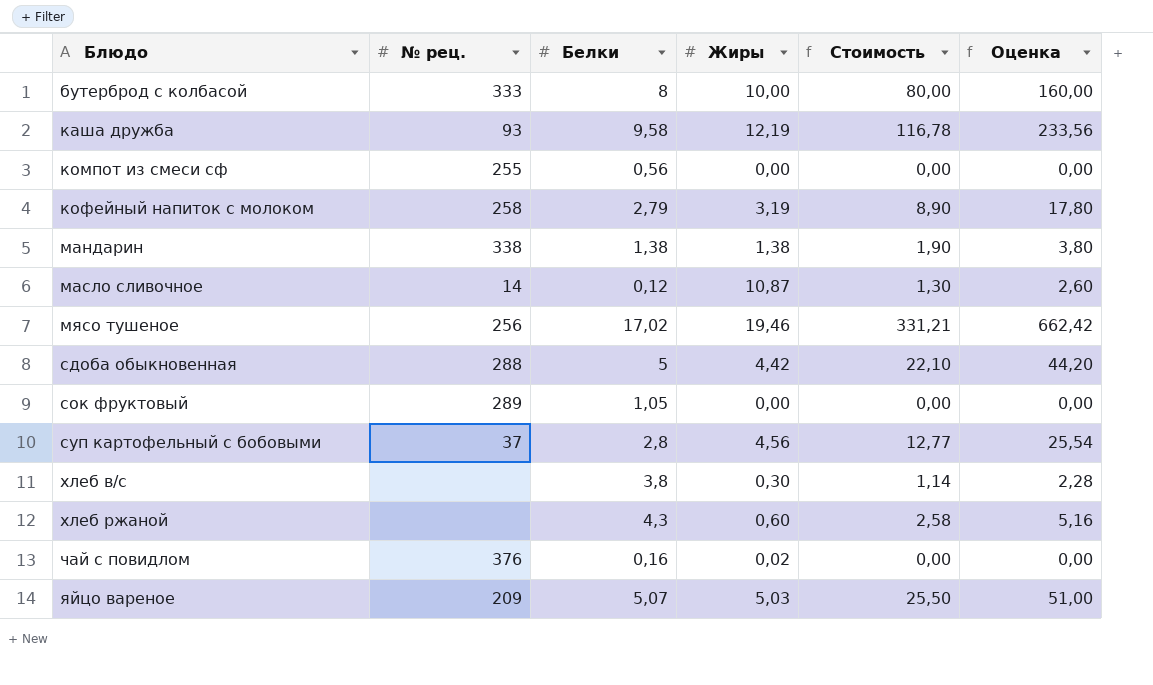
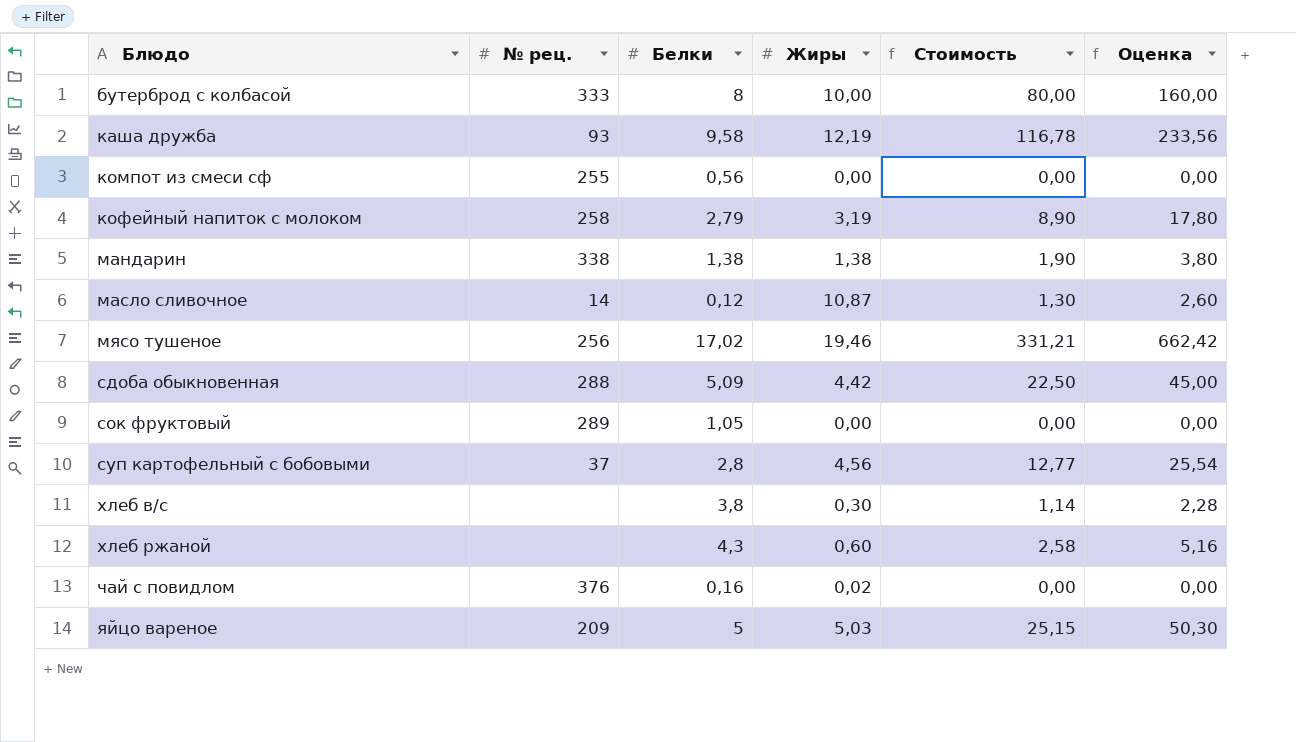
сдоба обыкновенная | Белки: 5 -> 5,09
сдоба обыкновенная | Стоимость: 22,10 -> 22,50
сдоба обыкновенная | Оценка: 44,20 -> 45,00
яйцо вареное | Белки: 5,07 -> 5
яйцо вареное | Стоимость: 25,50 -> 25,15
яйцо вареное | Оценка: 51,00 -> 50,30

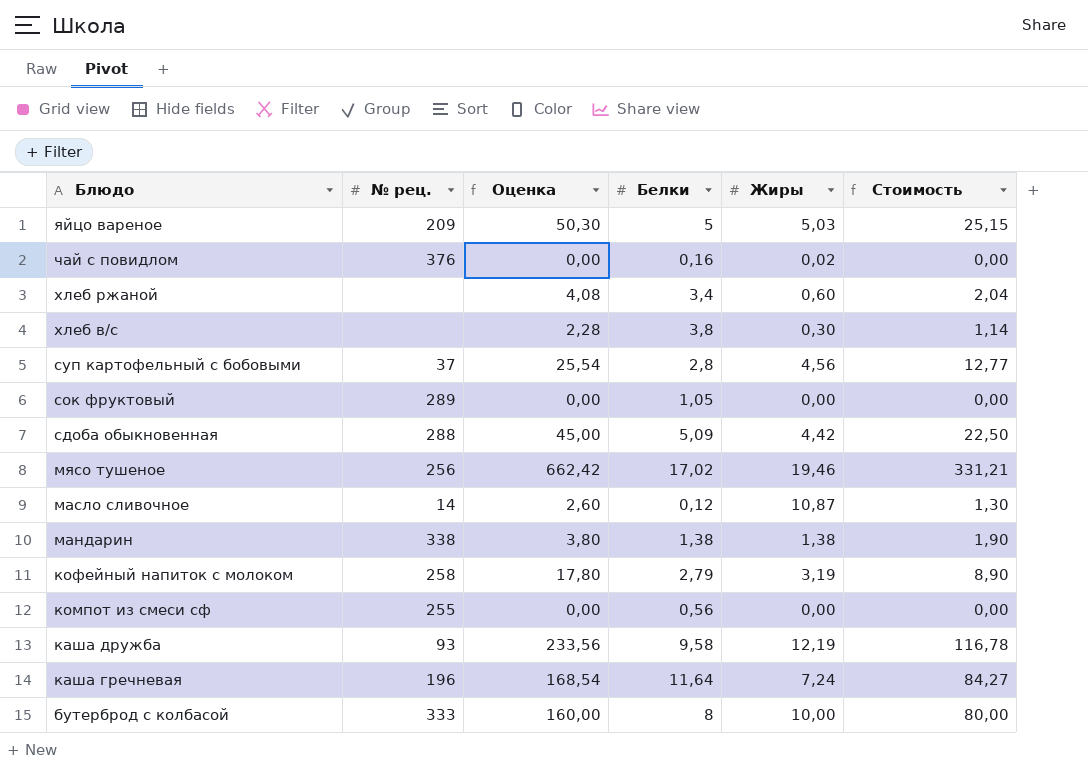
row order: Блюдо ascending -> Блюдо descending
column Оценка | position: 6 -> 3
хлеб ржаной | Оценка: 5,16 -> 4,08
хлеб ржаной | Белки: 4,3 -> 3,4
хлеб ржаной | Стоимость: 2,58 -> 2,04
row каша гречневая: none -> 196 | 168,54 | 11,64 | 7,24 | 84,27

